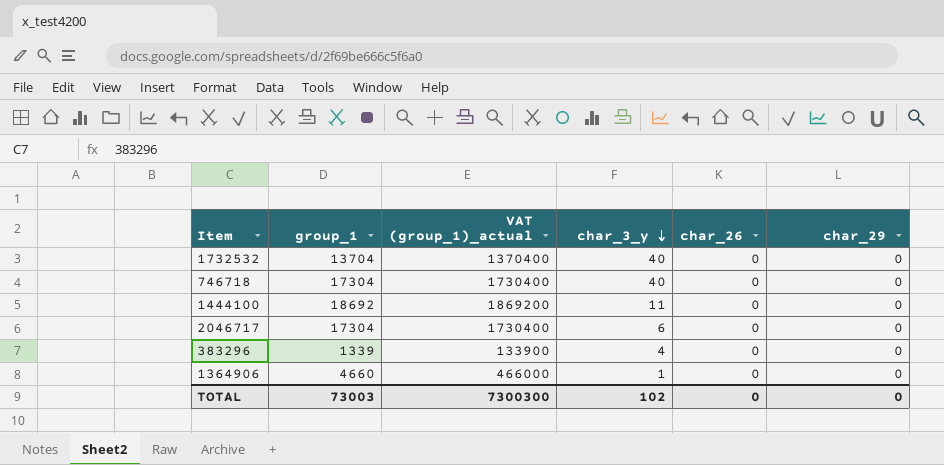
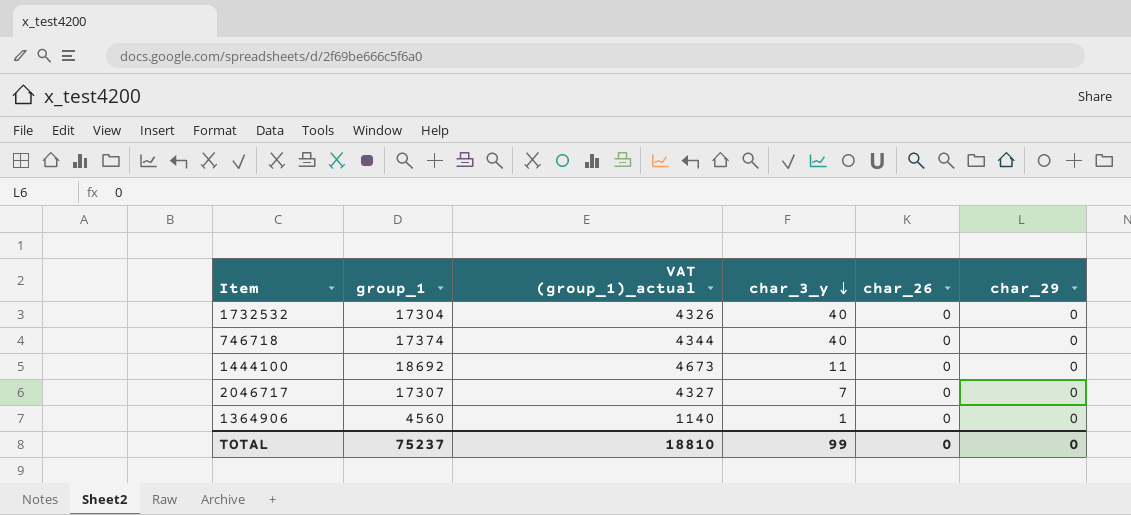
column VAT (group_1)_actual | formula: [group_1] * 100 -> [group_1] * 0.25
row 383296: 1339 | 133900 | 4 | 0 | 0 -> none
1732532 | group_1: 13704 -> 17304
746718 | group_1: 17304 -> 17374
2046717 | group_1: 17304 -> 17307
2046717 | char_3_y: 6 -> 7
1364906 | group_1: 4660 -> 4560
TOTAL | group_1: 73003 -> 75237
TOTAL | VAT (group_1)_actual: 7300300 -> 18810
TOTAL | char_3_y: 102 -> 99

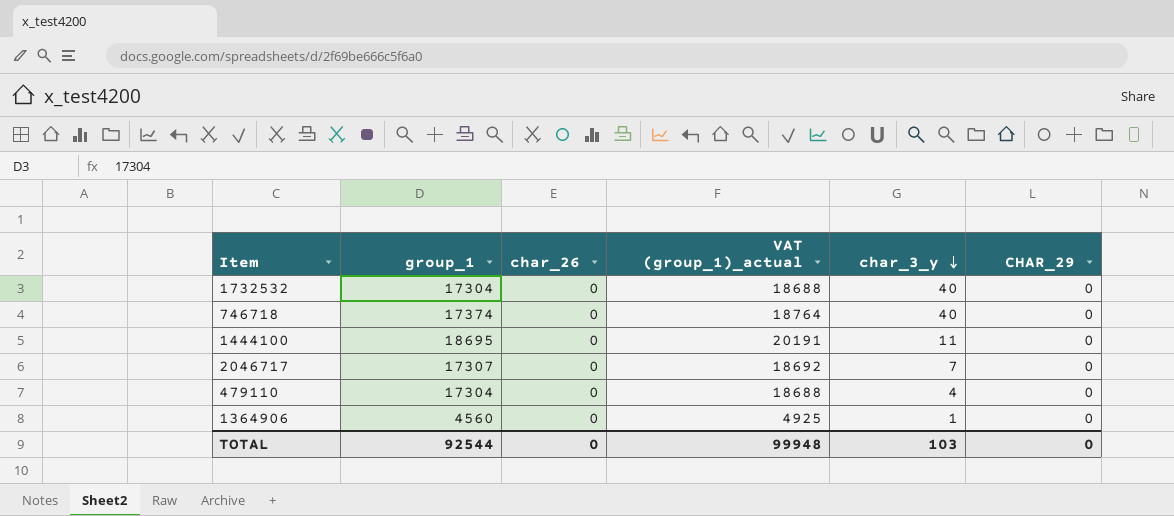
column char_26 | position: 5 -> 3
column VAT (group_1)_actual | formula: [group_1] * 0.25 -> [group_1] * 1.08
column name: char_29 -> CHAR_29
1444100 | group_1: 18692 -> 18695
row 479110: none -> 17304 | 0 | 18688 | 4 | 0
TOTAL | group_1: 75237 -> 92544
TOTAL | VAT (group_1)_actual: 18810 -> 99948
TOTAL | char_3_y: 99 -> 103

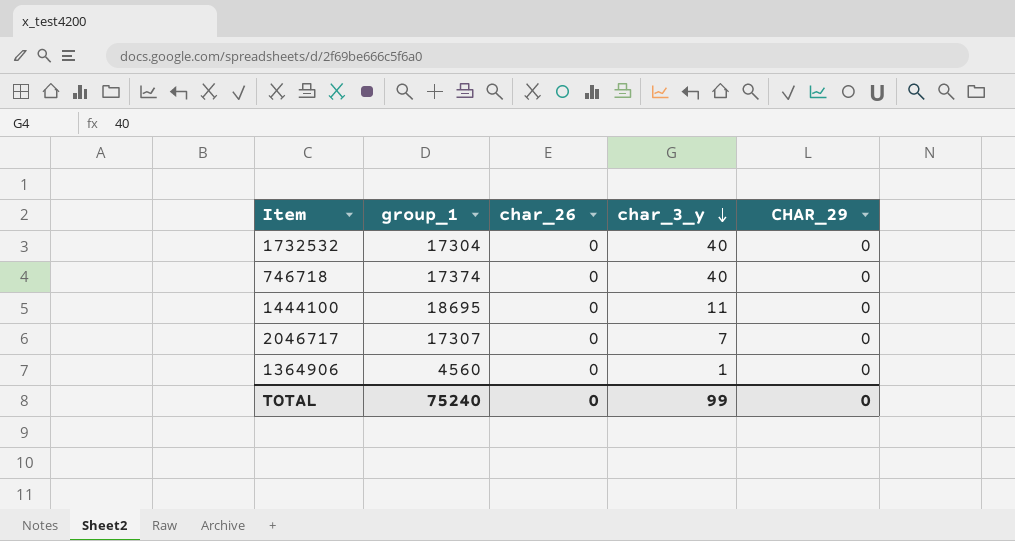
column VAT (group_1)_actual | formula: [group_1] * 1.08 -> none
row 479110: 17304 | 0 | 18688 | 4 | 0 -> none
TOTAL | group_1: 92544 -> 75240
TOTAL | char_3_y: 103 -> 99

